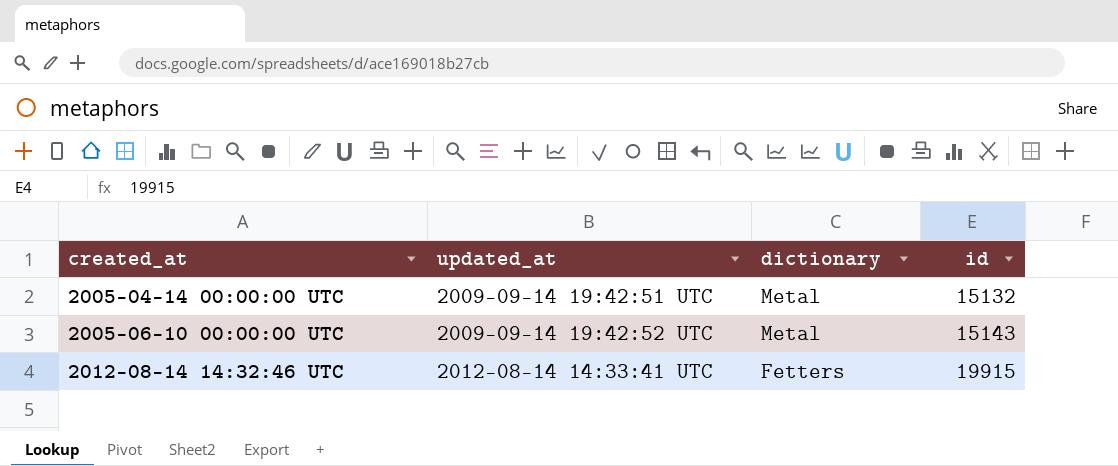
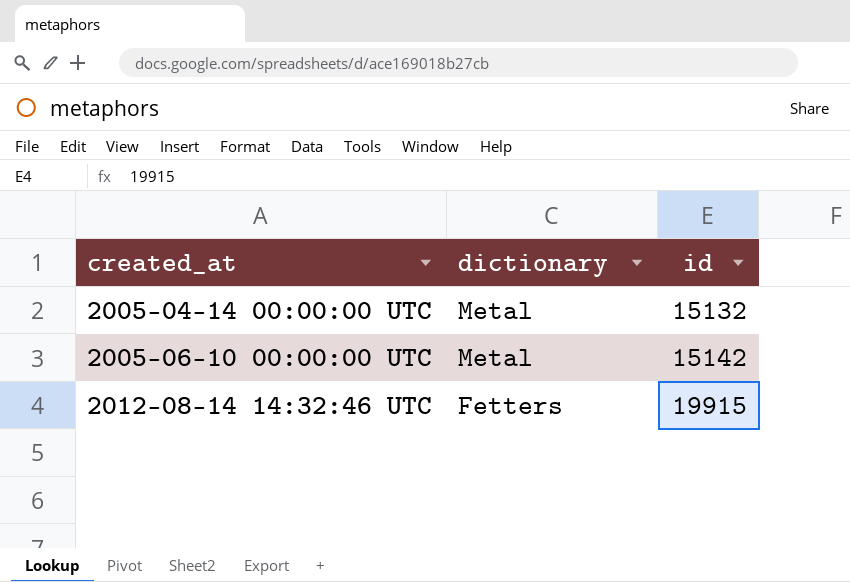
column updated_at | position: 2 -> none
2005-06-10 00:00:00 UTC | id: 15143 -> 15142

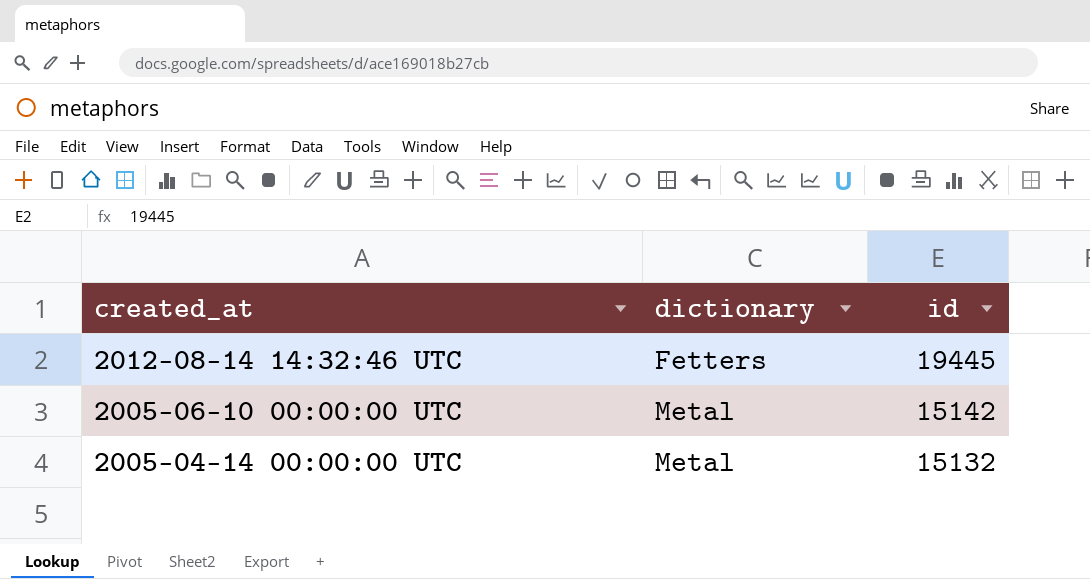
row order: created_at ascending -> created_at descending
2012-08-14 14:32:46 UTC | id: 19915 -> 19445

